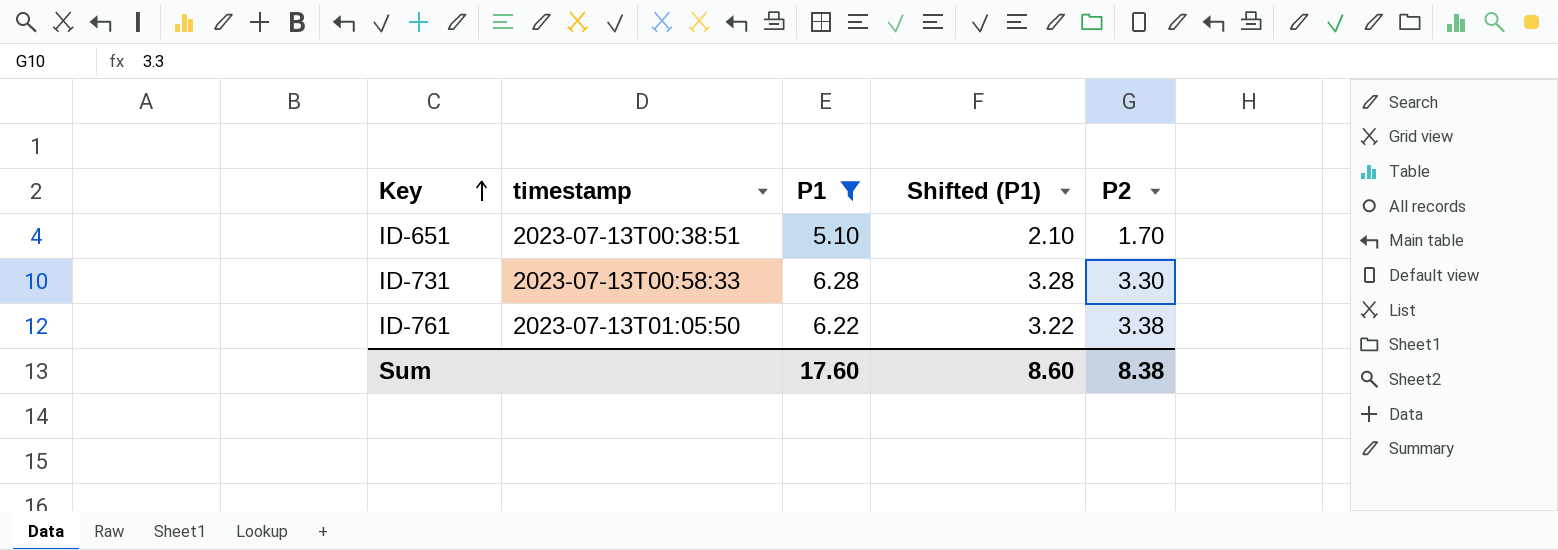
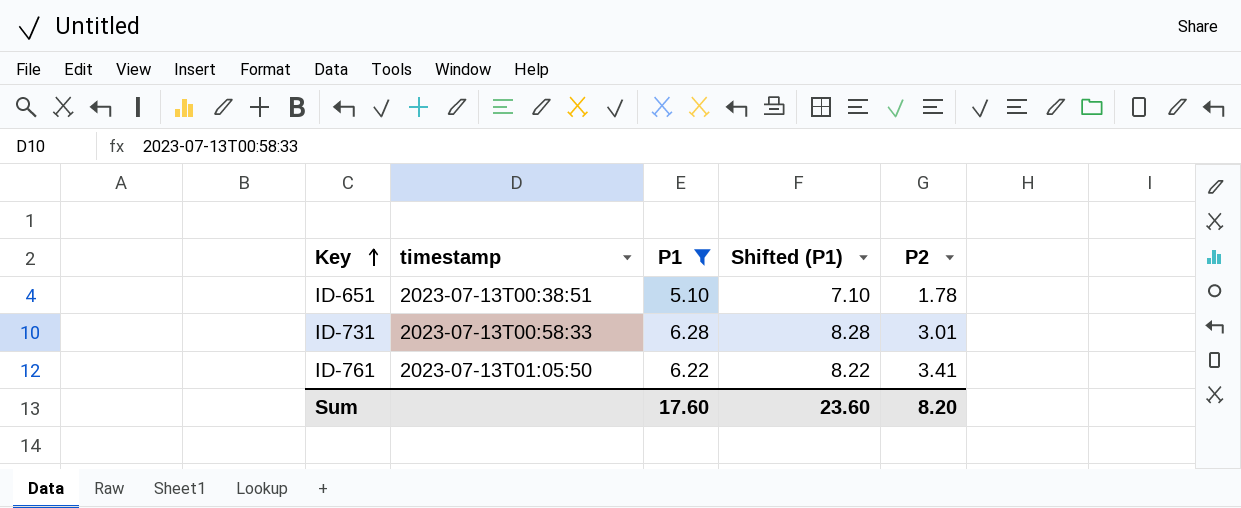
column Shifted (P1) | formula: [P1] - 3 -> [P1] + 2
ID-651 | P2: 1.70 -> 1.78
ID-731 | P2: 3.30 -> 3.01
ID-761 | P2: 3.38 -> 3.41
Sum | Shifted (P1): 8.60 -> 23.60
Sum | P2: 8.38 -> 8.20

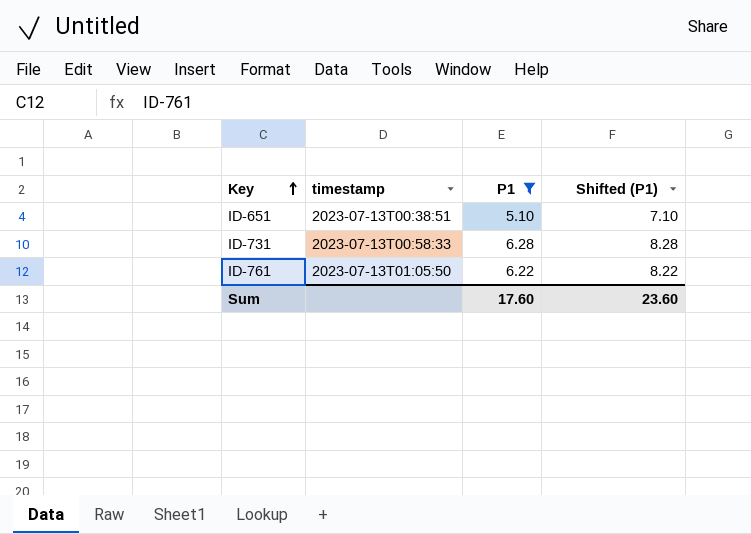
column P2 | position: 5 -> none

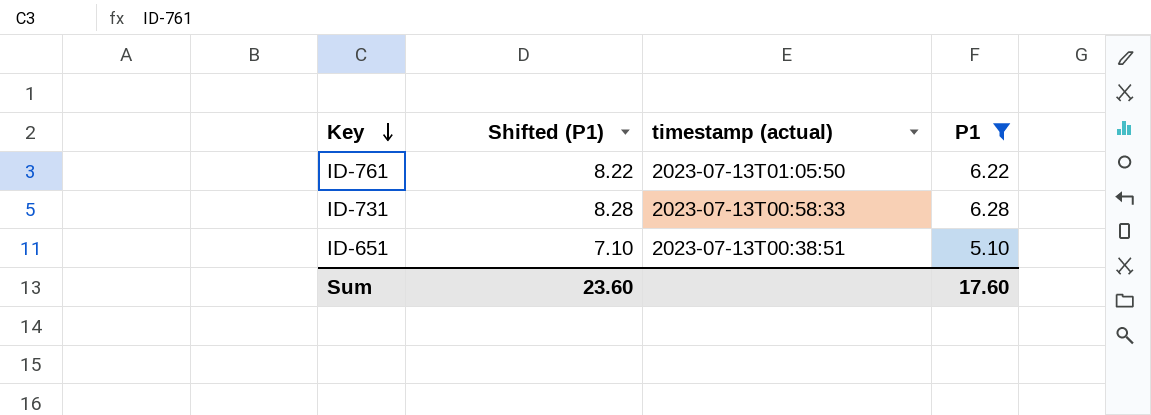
row order: Key ascending -> Key descending
column Shifted (P1) | position: 4 -> 2
column name: timestamp -> timestamp (actual)

